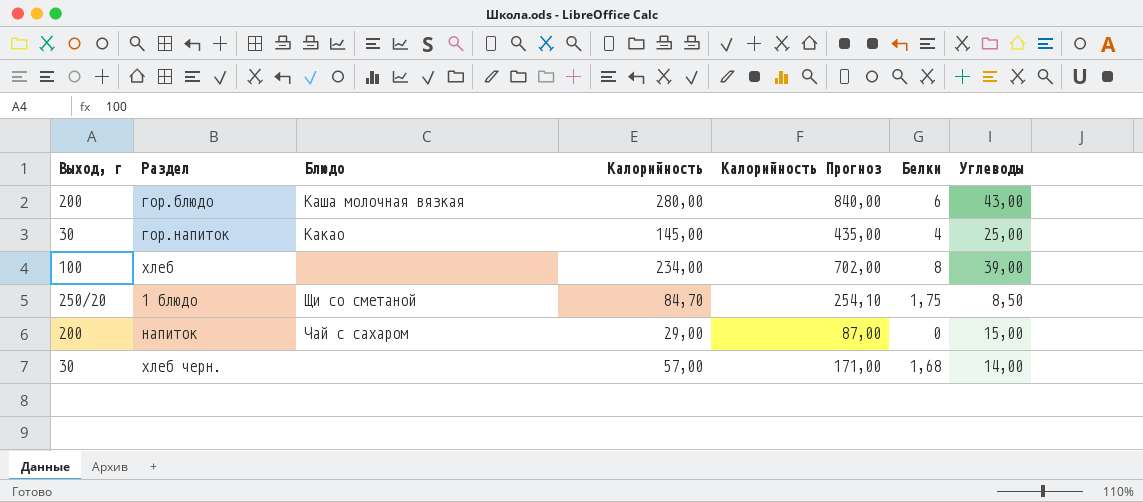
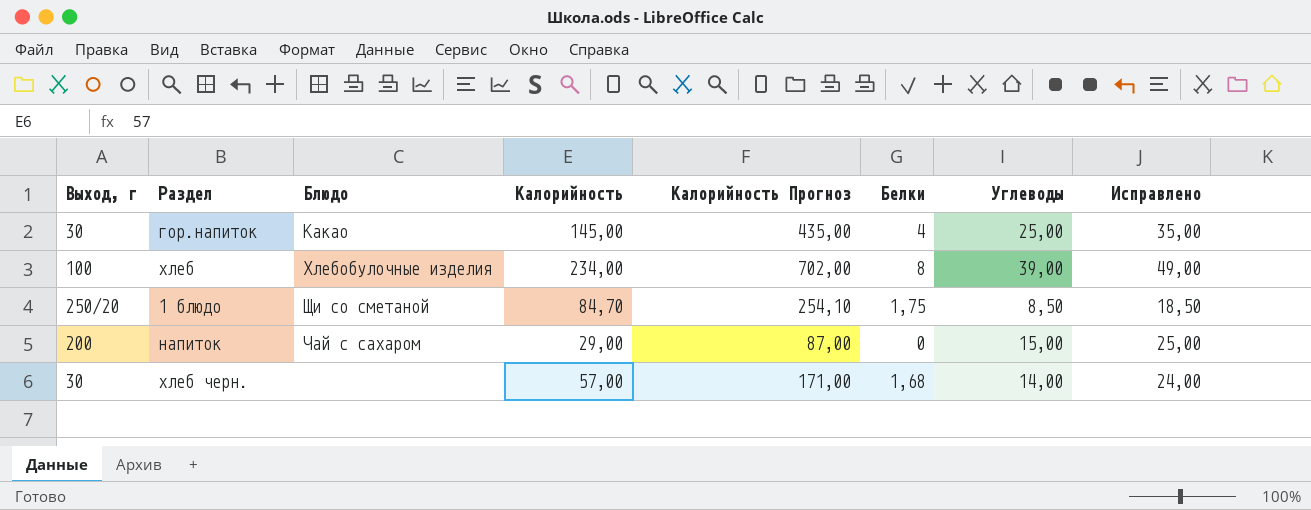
column Исправлено | formula: none -> [Углеводы] + 10
row гор.блюдо: 200 | Каша молочная вязкая | 280,00 | 840,00 | 6 | 43,00 -> none
хлеб | Блюдо: none -> Хлебобулочные изделия

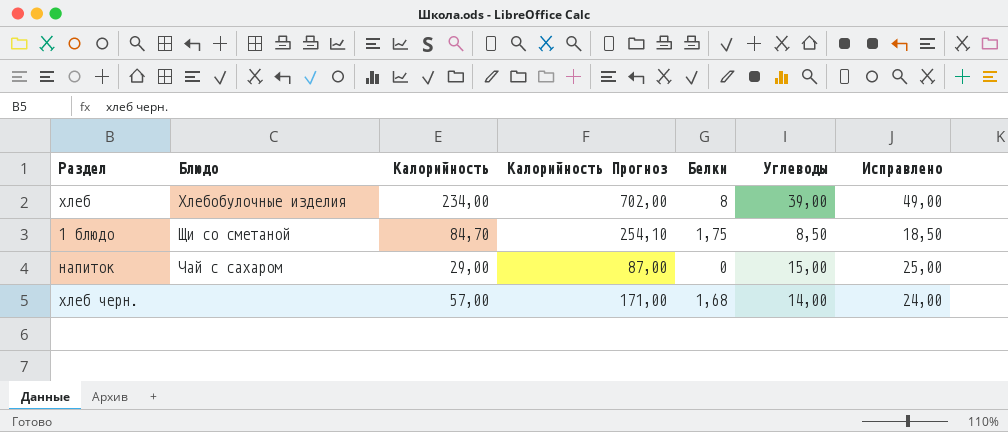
column Выход, г | position: 1 -> none
row гор.напиток: 30 | Какао | 145,00 | 435,00 | 4 | 25,00 | 35,00 -> none

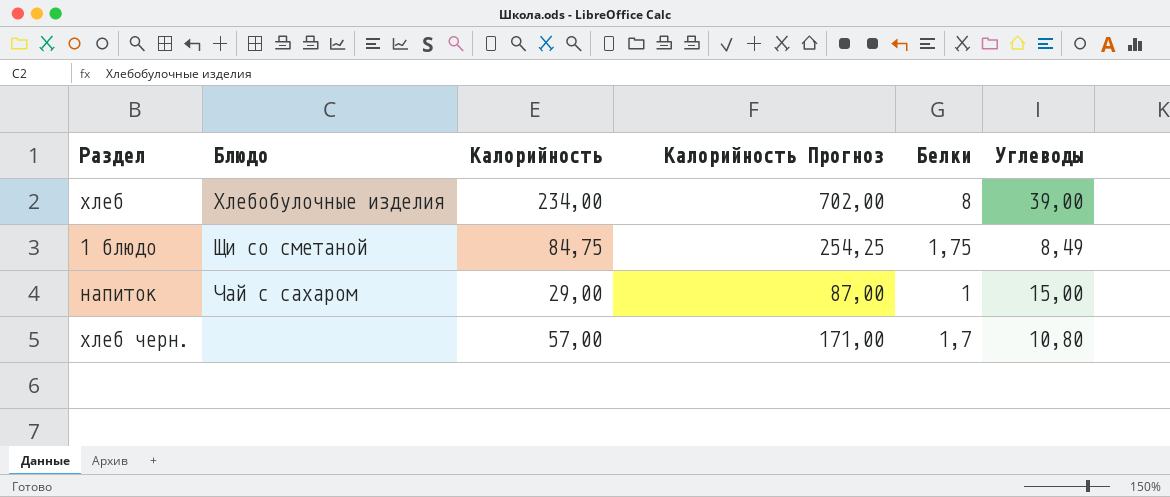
column Исправлено | formula: [Углеводы] + 10 -> none
1 блюдо | Калорийность: 84,70 -> 84,75
1 блюдо | Калорийность Прогноз: 254,10 -> 254,25
1 блюдо | Углеводы: 8,50 -> 8,49
напиток | Белки: 0 -> 1
хлеб черн. | Белки: 1,68 -> 1,7
хлеб черн. | Углеводы: 14,00 -> 10,80

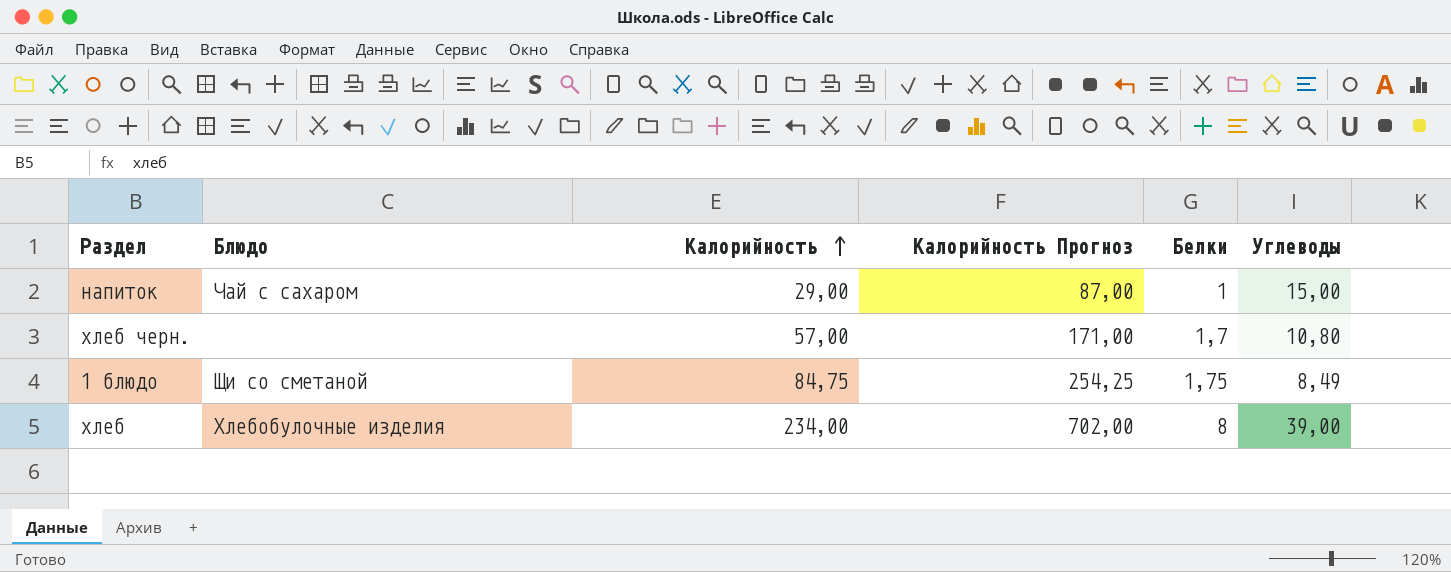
row order: none -> Калорийность ascending

